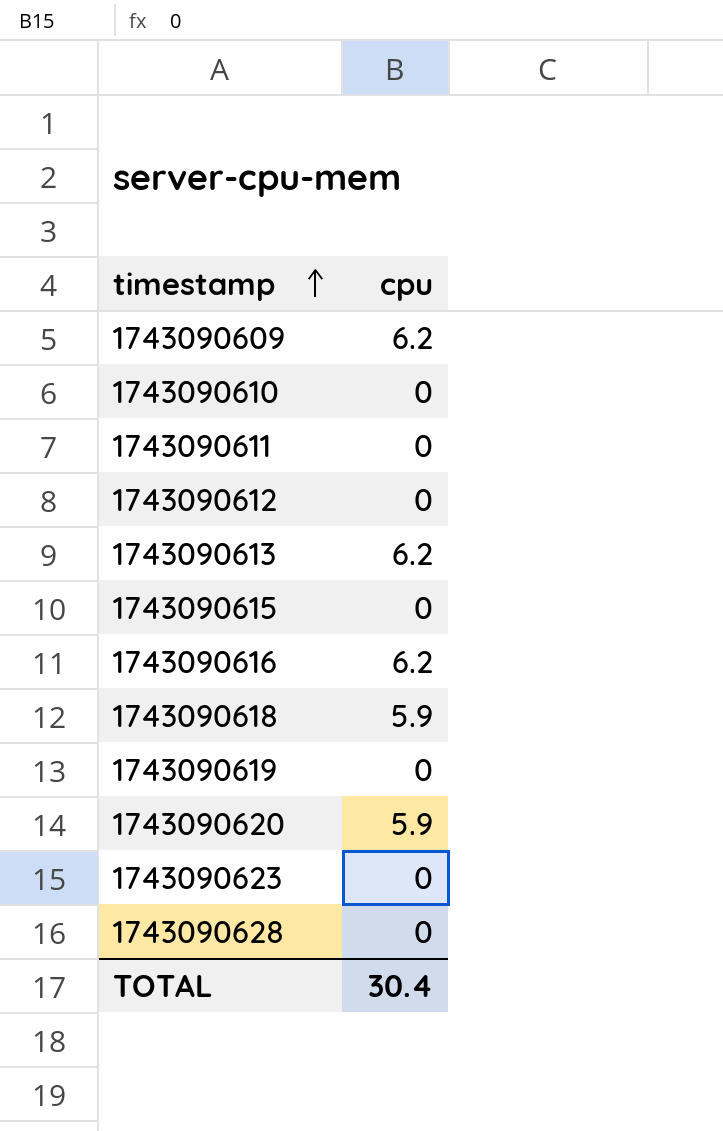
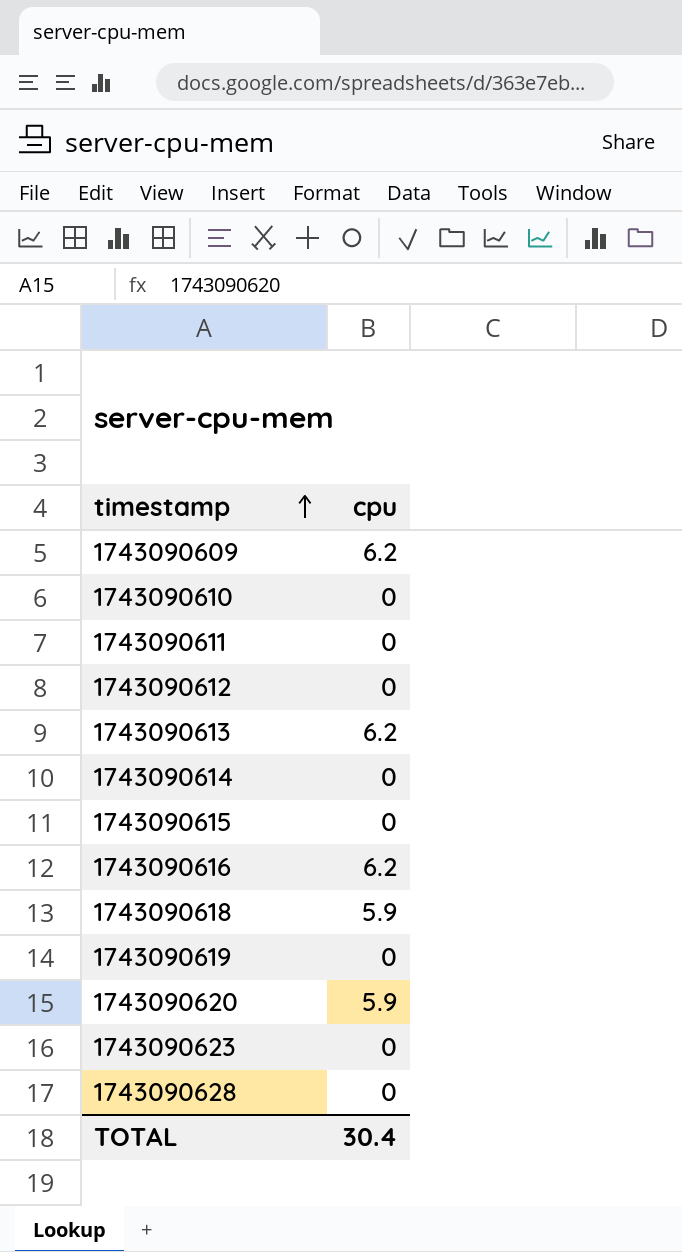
row 1743090614: none -> 0

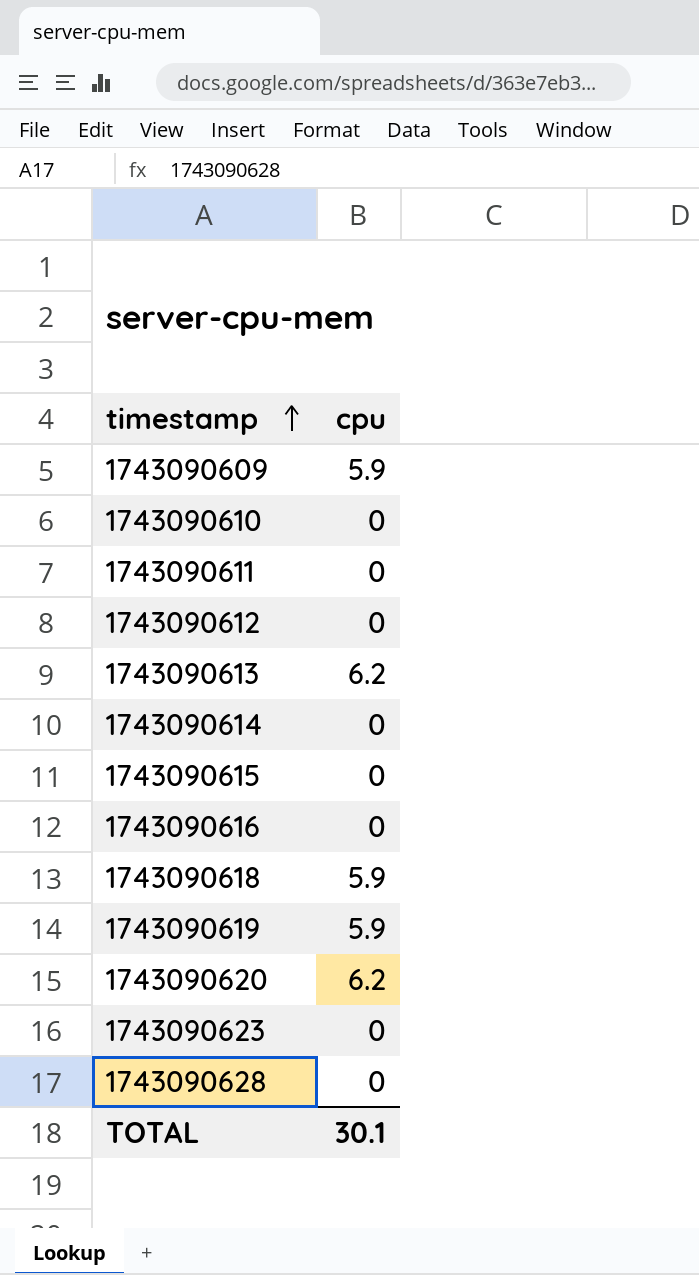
1743090609 | cpu: 6.2 -> 5.9
1743090616 | cpu: 6.2 -> 0
1743090619 | cpu: 0 -> 5.9
1743090620 | cpu: 5.9 -> 6.2
TOTAL | cpu: 30.4 -> 30.1

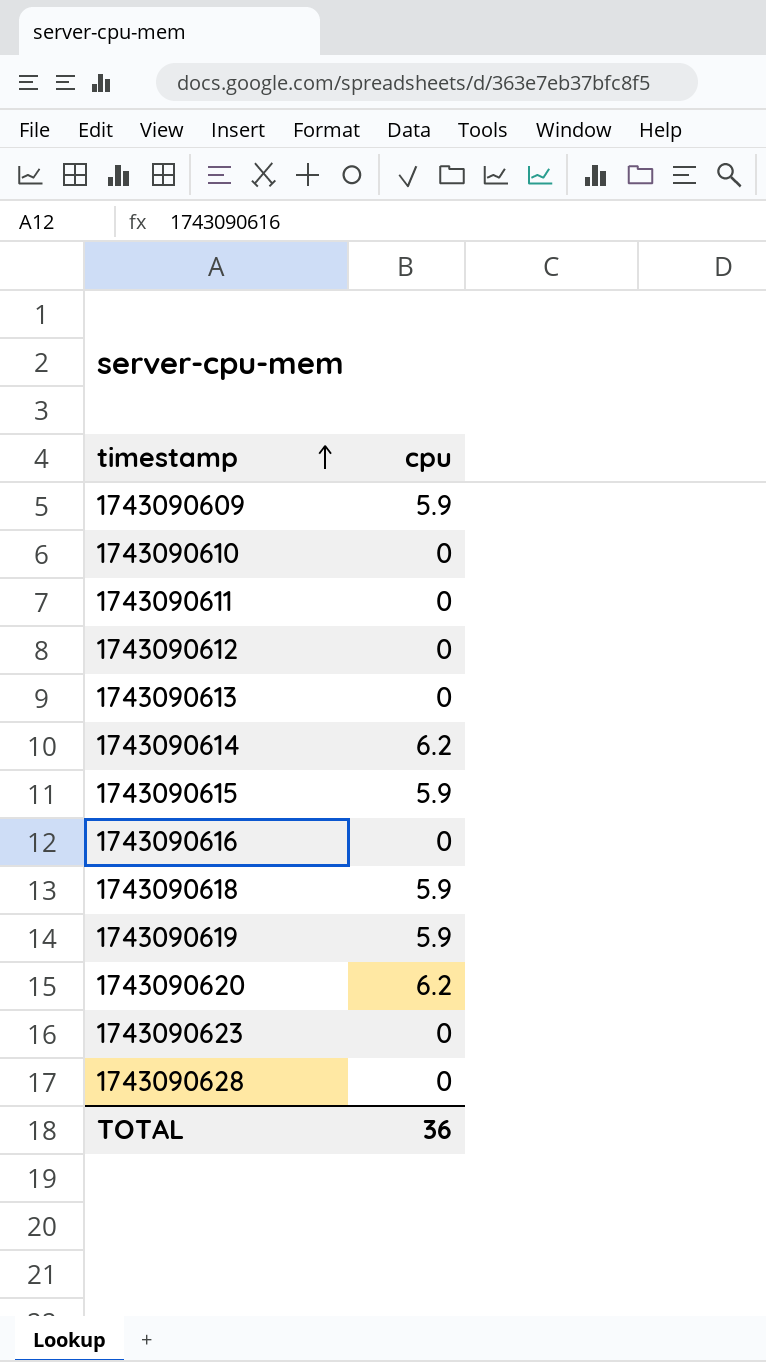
1743090613 | cpu: 6.2 -> 0
1743090614 | cpu: 0 -> 6.2
1743090615 | cpu: 0 -> 5.9
TOTAL | cpu: 30.1 -> 36

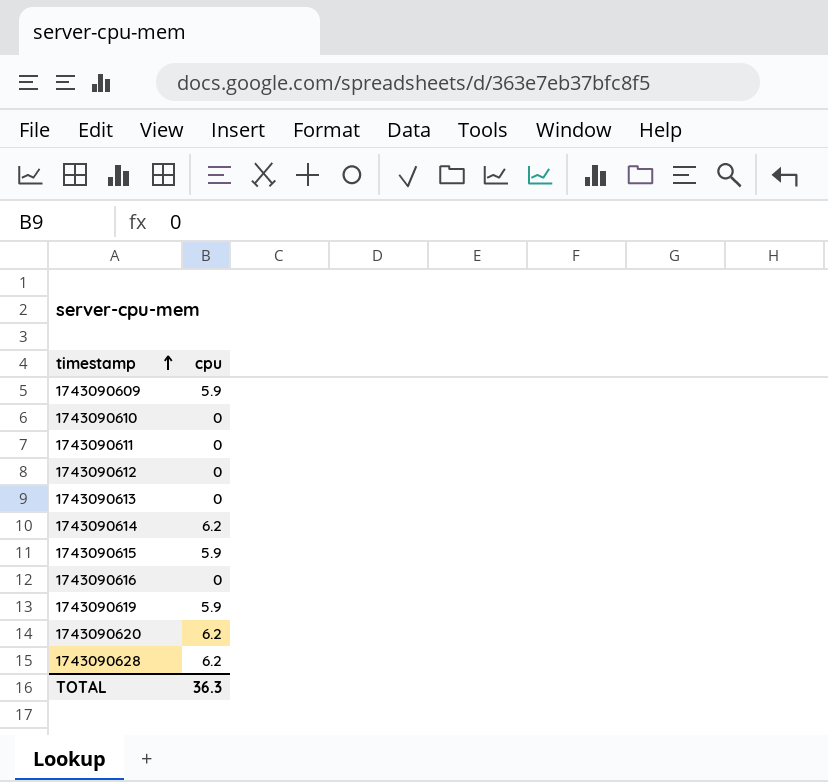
row 1743090618: 5.9 -> none
row 1743090623: 0 -> none
1743090628 | cpu: 0 -> 6.2
TOTAL | cpu: 36 -> 36.3

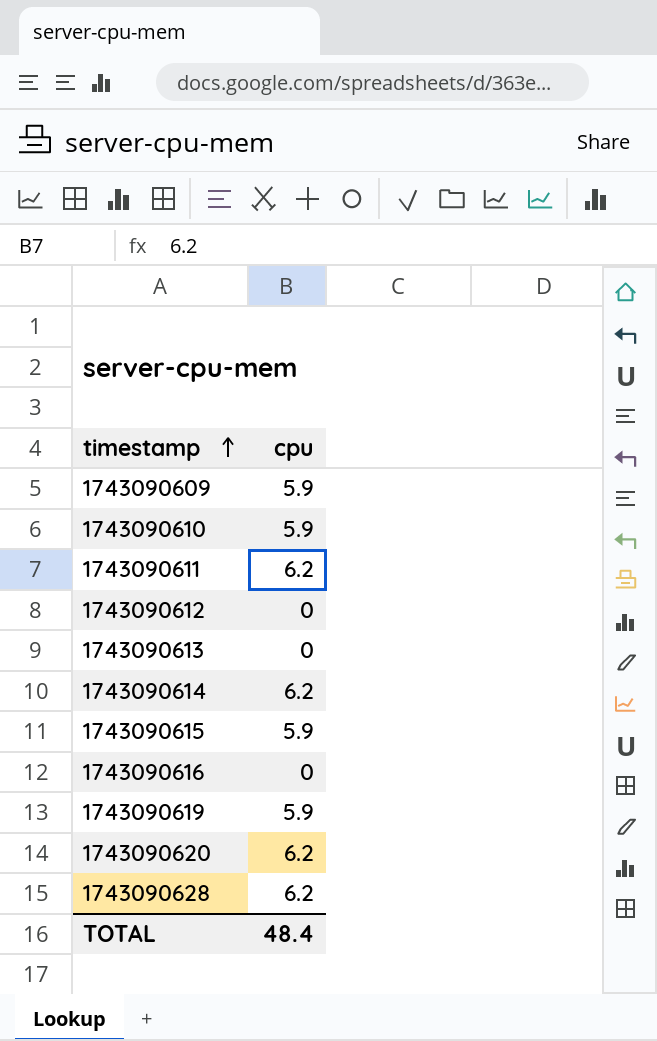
1743090610 | cpu: 0 -> 5.9
1743090611 | cpu: 0 -> 6.2
TOTAL | cpu: 36.3 -> 48.4

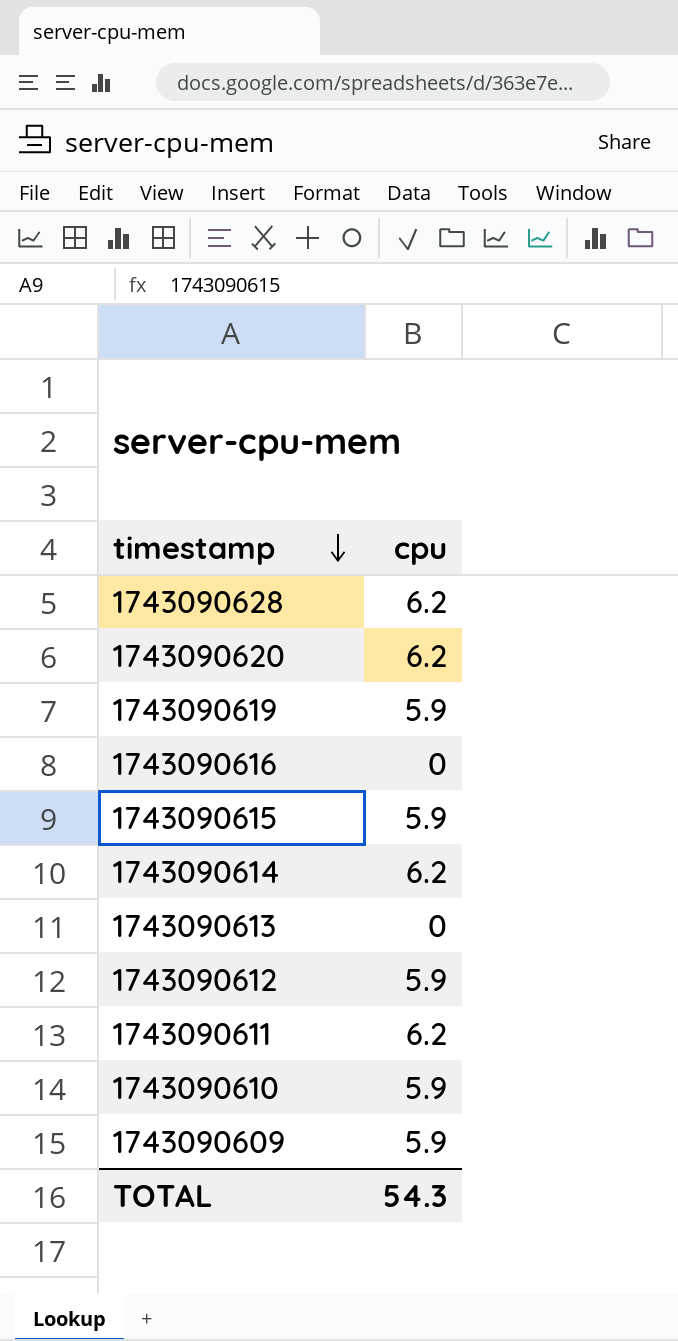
row order: timestamp ascending -> timestamp descending
1743090612 | cpu: 0 -> 5.9
TOTAL | cpu: 48.4 -> 54.3

